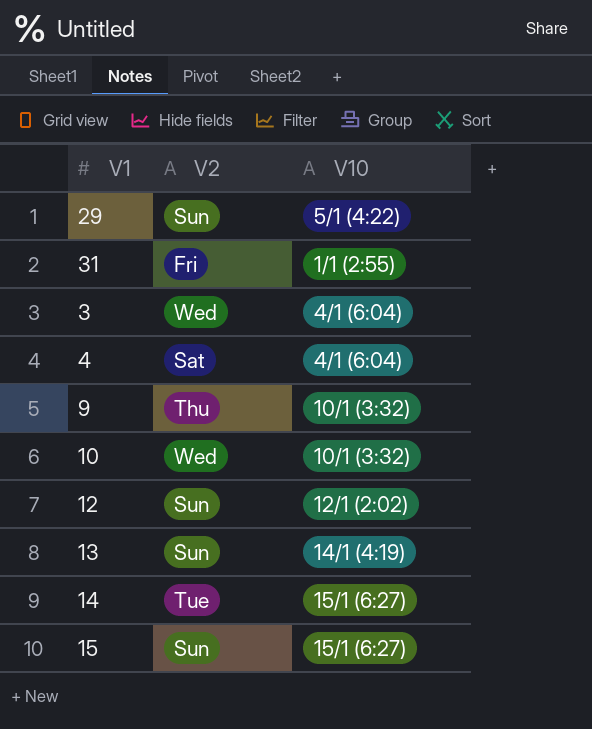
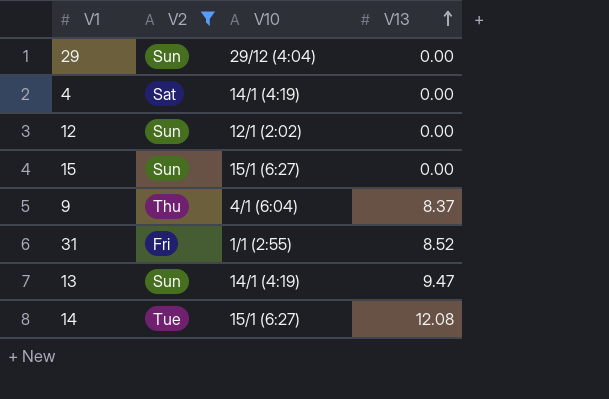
filter: none -> V2 != Wed
row order: none -> V13 ascending
column V13 | position: none -> 4
29 | V10: 5/1 (4:22) -> 29/12 (4:04)
4 | V10: 4/1 (6:04) -> 14/1 (4:19)
9 | V10: 10/1 (3:32) -> 4/1 (6:04)

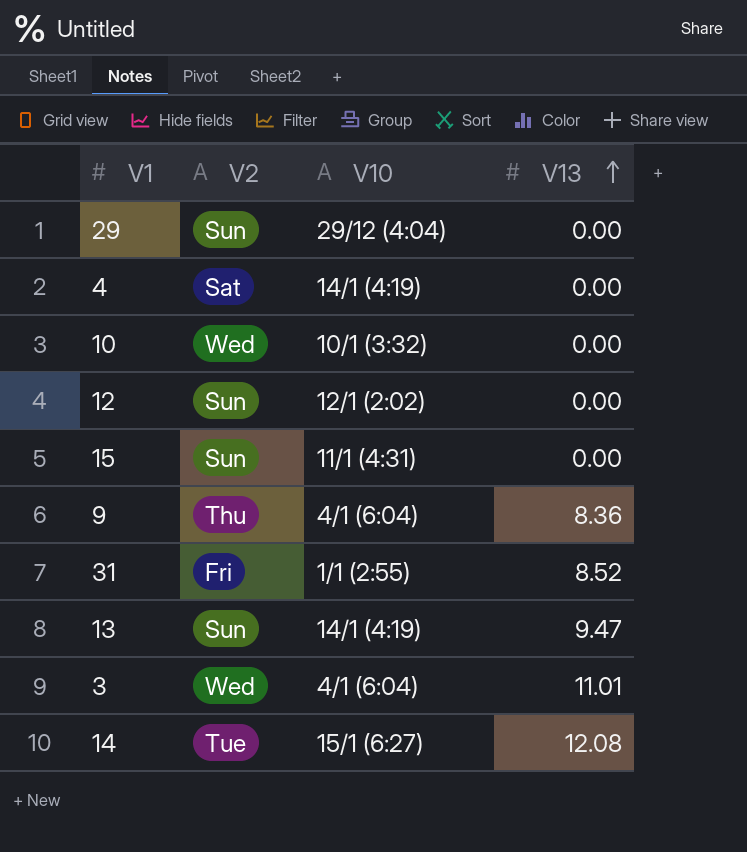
filter: V2 != Wed -> none
15 | V10: 15/1 (6:27) -> 11/1 (4:31)
9 | V13: 8.37 -> 8.36

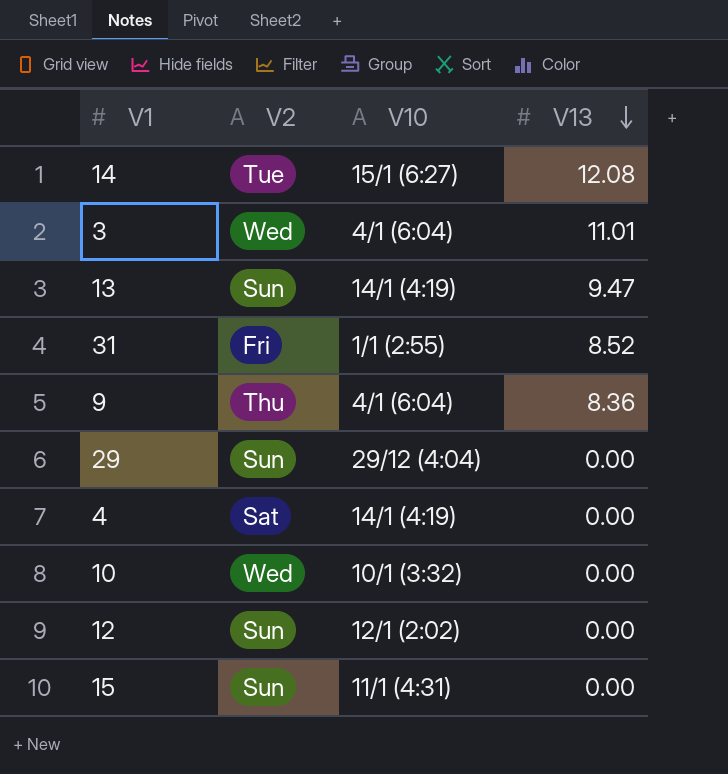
row order: V13 ascending -> V13 descending

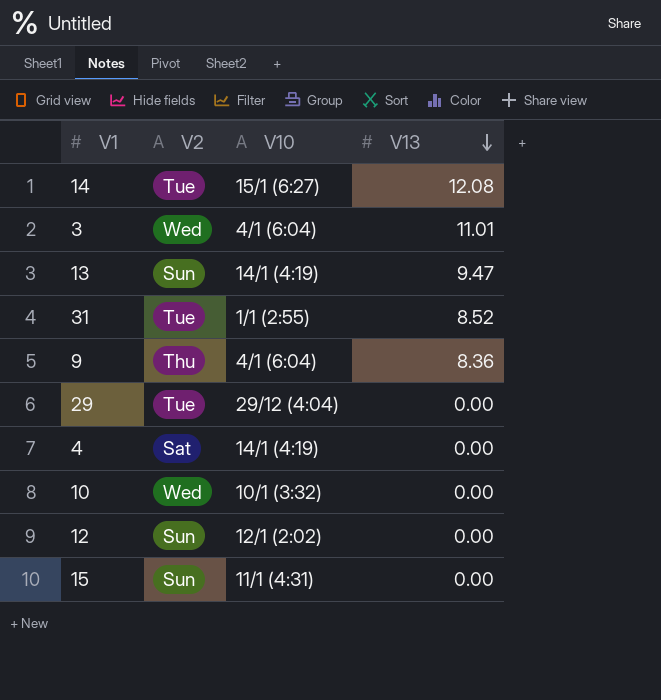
31 | V2: Fri -> Tue
29 | V2: Sun -> Tue

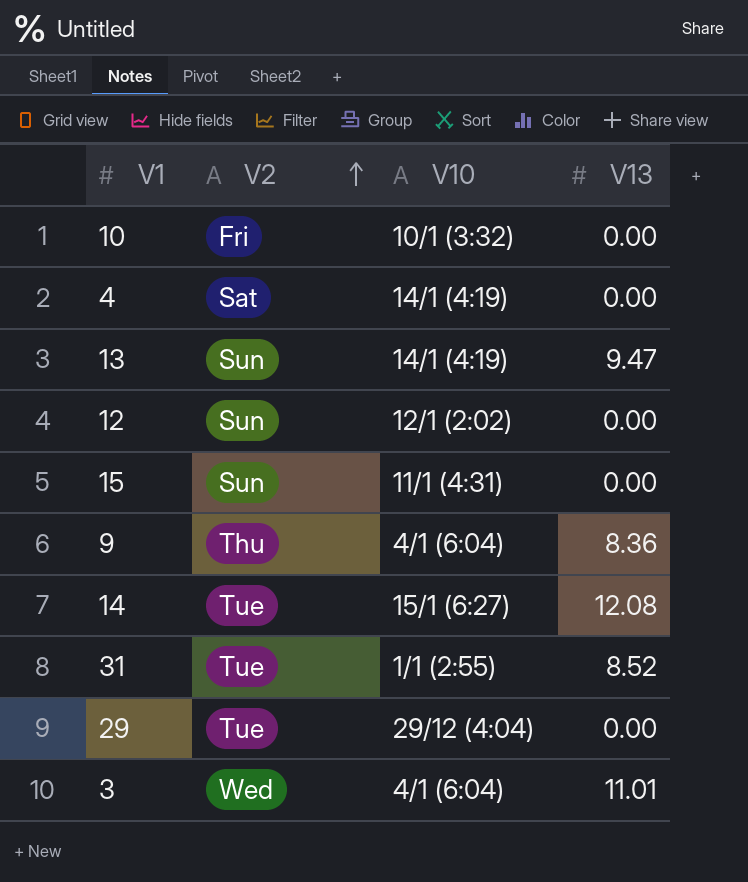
row order: V13 descending -> V2 ascending
10 | V2: Wed -> Fri

